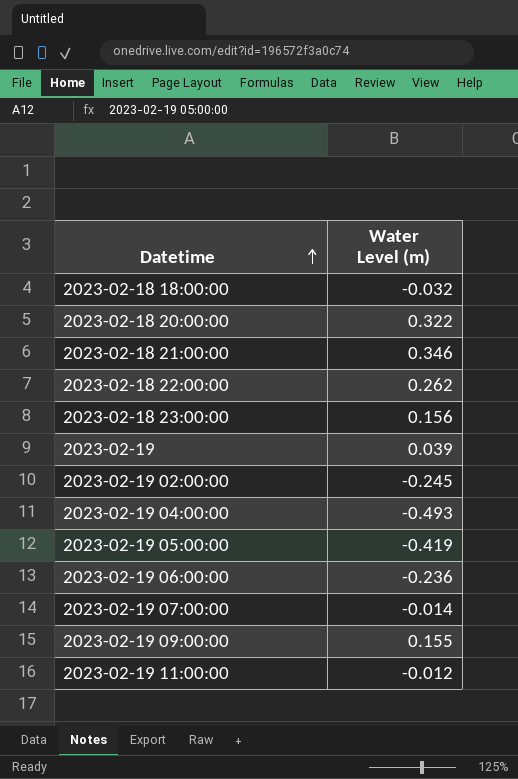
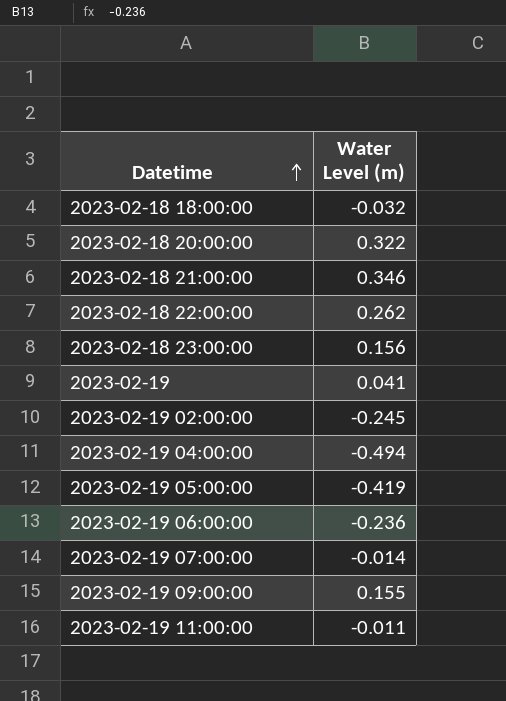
2023-02-19 | Water Level (m): 0.039 -> 0.041
2023-02-19 04:00:00 | Water Level (m): -0.493 -> -0.494
2023-02-19 11:00:00 | Water Level (m): -0.012 -> -0.011

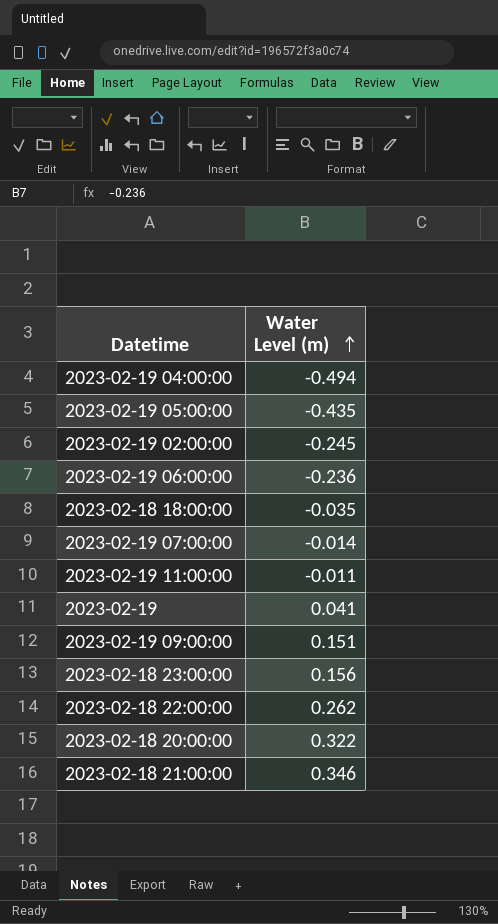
row order: Datetime ascending -> Water Level (m) ascending
2023-02-19 05:00:00 | Water Level (m): -0.419 -> -0.435
2023-02-18 18:00:00 | Water Level (m): -0.032 -> -0.035
2023-02-19 09:00:00 | Water Level (m): 0.155 -> 0.151

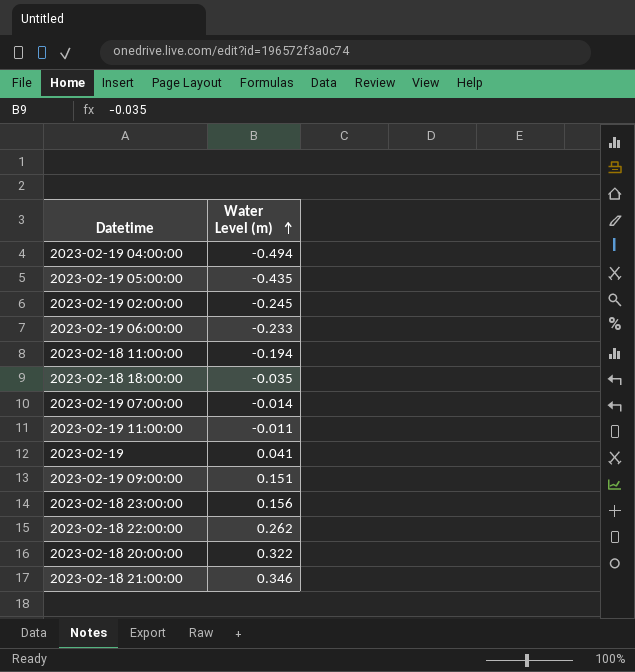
2023-02-19 06:00:00 | Water Level (m): -0.236 -> -0.233
row 2023-02-18 11:00:00: none -> -0.194

